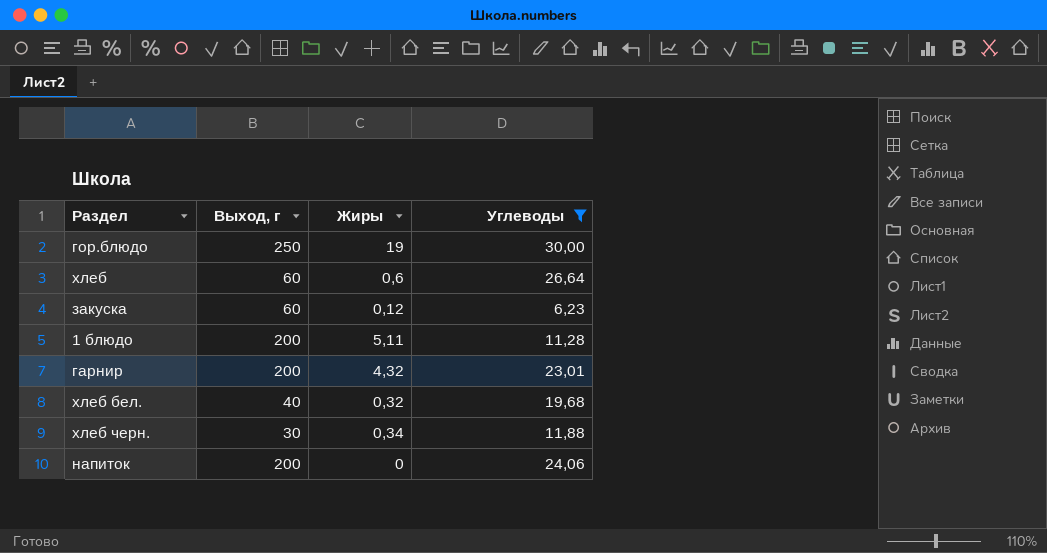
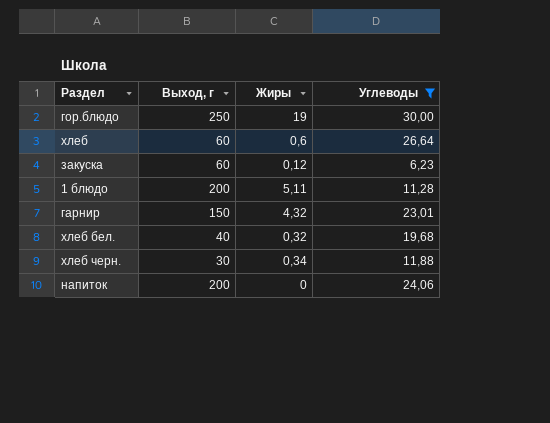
гарнир | Выход, г: 200 -> 150

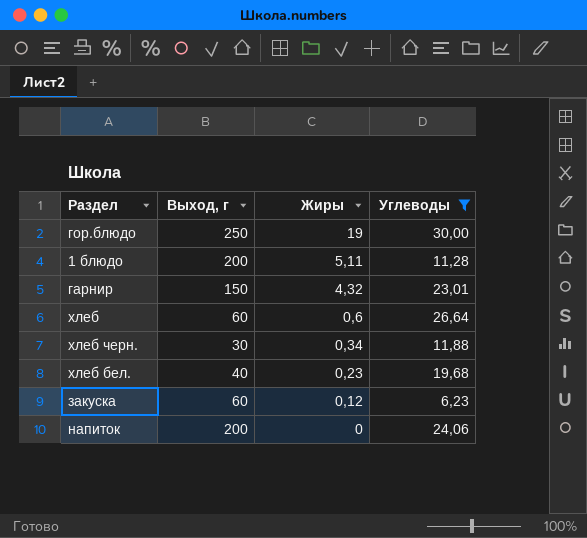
row order: none -> Жиры descending
хлеб бел. | Жиры: 0,32 -> 0,23

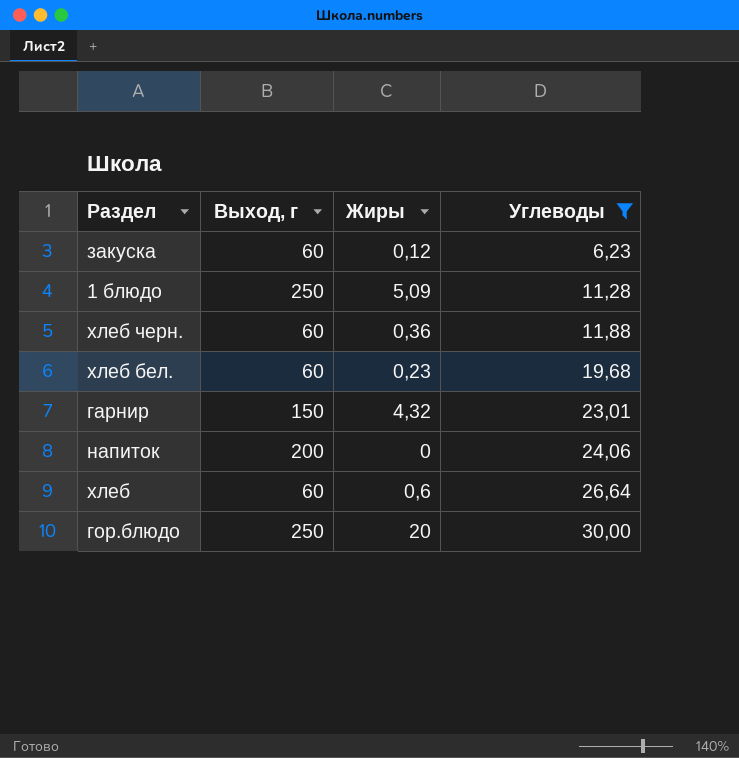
row order: Жиры descending -> Углеводы ascending
1 блюдо | Выход, г: 200 -> 250
1 блюдо | Жиры: 5,11 -> 5,09
хлеб черн. | Выход, г: 30 -> 60
хлеб черн. | Жиры: 0,34 -> 0,36
хлеб бел. | Выход, г: 40 -> 60
гор.блюдо | Жиры: 19 -> 20

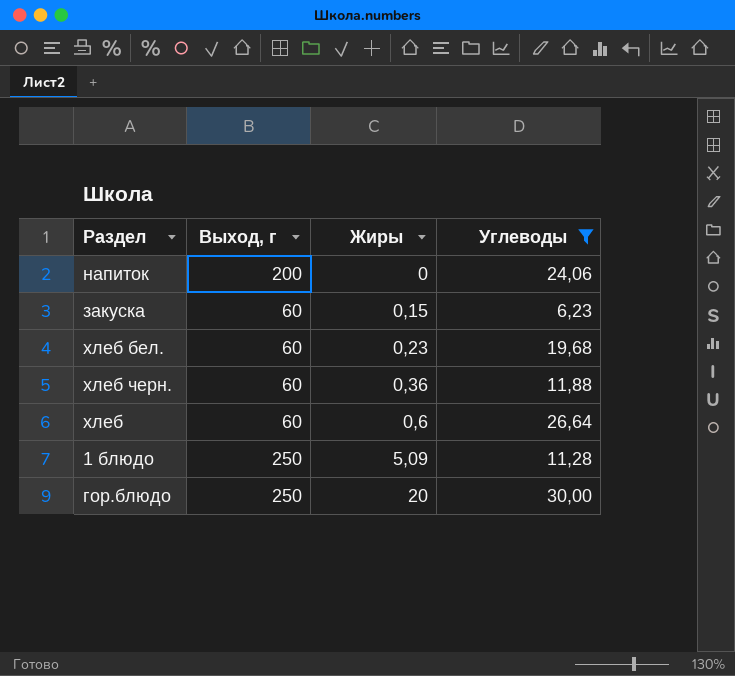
row order: Углеводы ascending -> Жиры ascending
row гарнир: 150 | 4,32 | 23,01 -> none
закуска | Жиры: 0,12 -> 0,15

